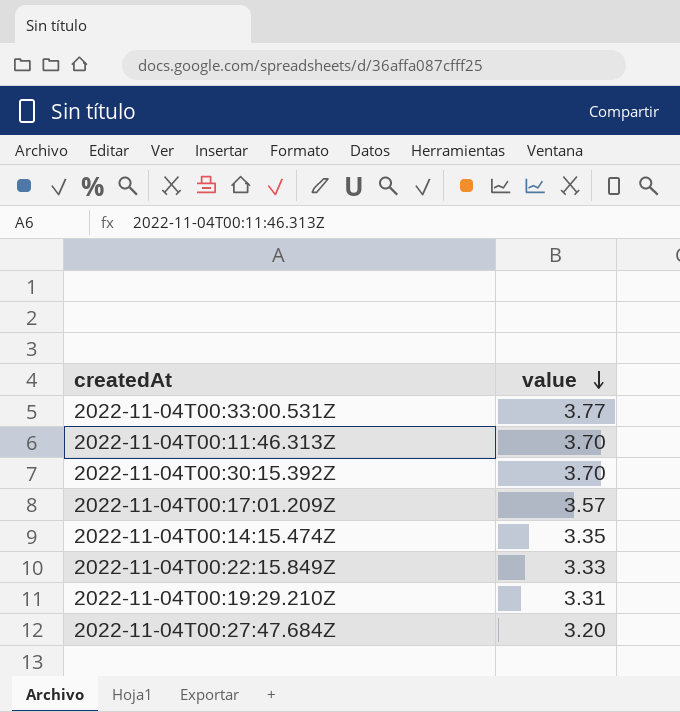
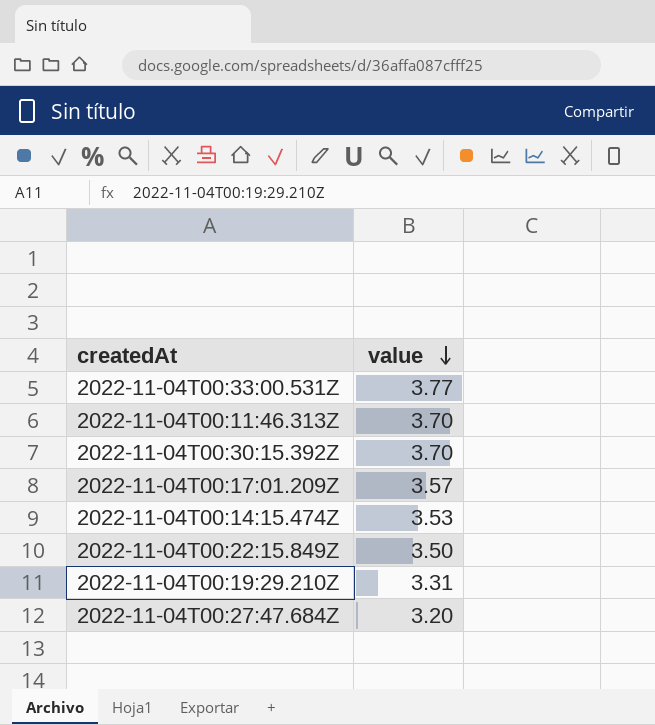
2022-11-04T00:14:15.474Z | value: 3.35 -> 3.53
2022-11-04T00:22:15.849Z | value: 3.33 -> 3.50

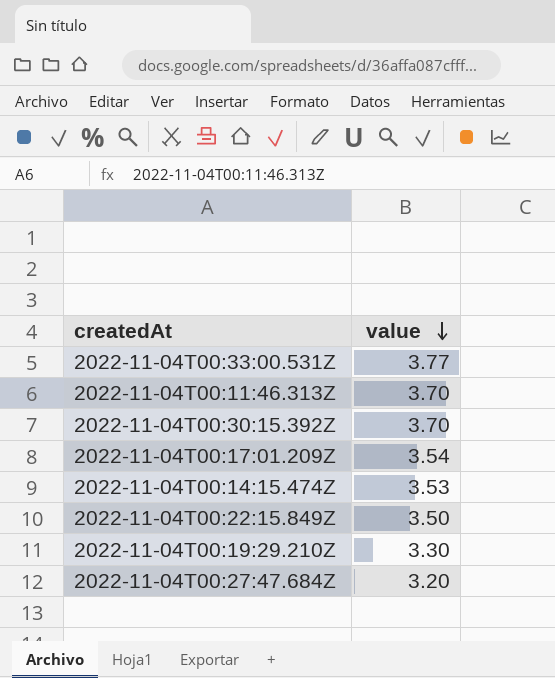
2022-11-04T00:17:01.209Z | value: 3.57 -> 3.54
2022-11-04T00:19:29.210Z | value: 3.31 -> 3.30

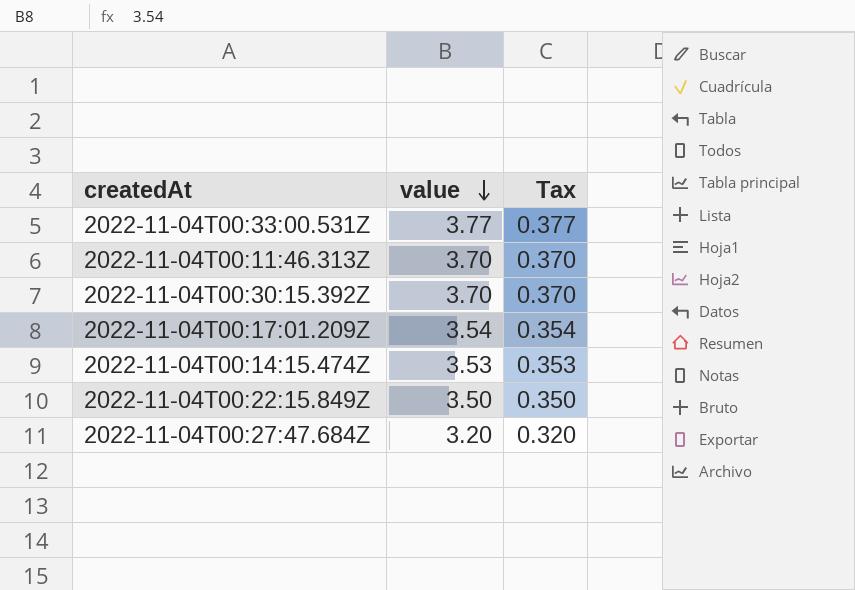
column Tax | formula: none -> [value] * 0.1
row 2022-11-04T00:19:29.210Z: 3.30 -> none

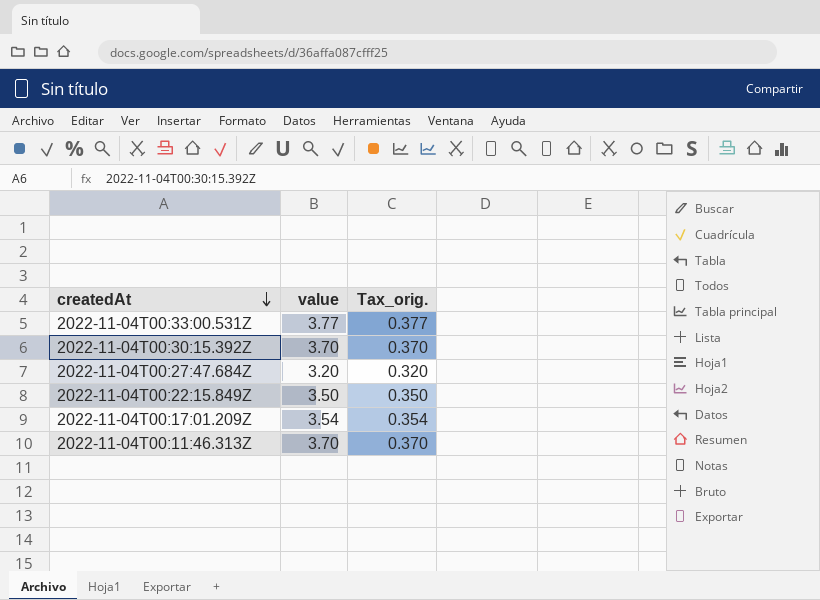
row order: value descending -> createdAt descending
column name: Tax -> Tax_orig.
row 2022-11-04T00:14:15.474Z: 3.53 | 0.353 -> none

